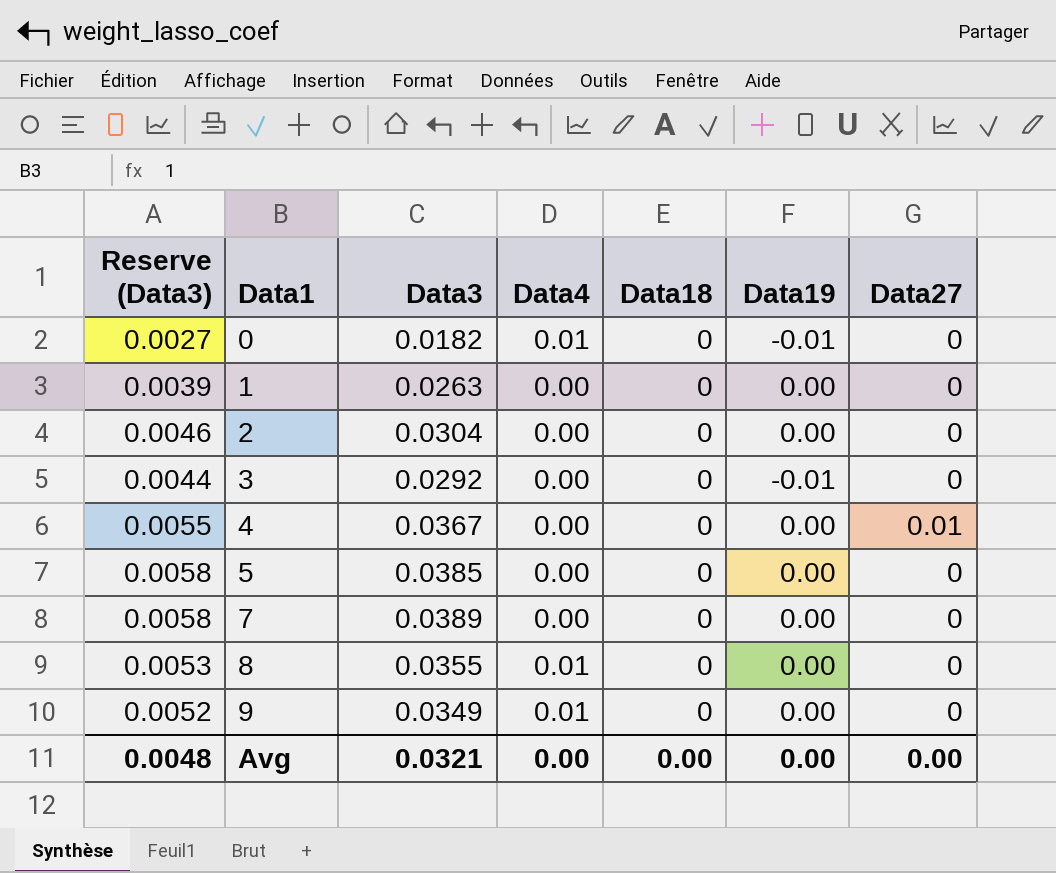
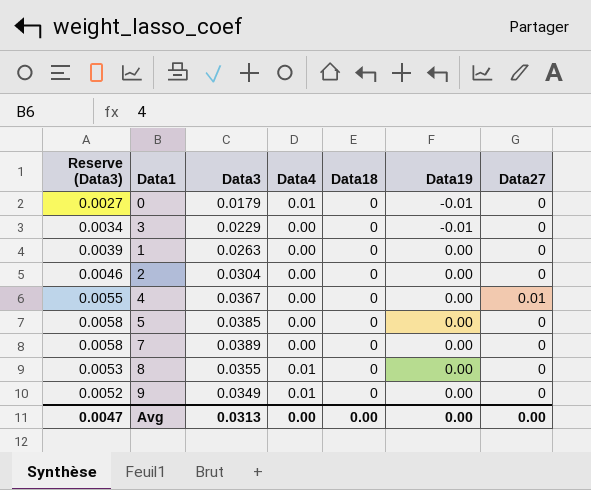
row order: Data1 ascending -> Data19 ascending
0 | Data3: 0.0182 -> 0.0179
3 | Reserve (Data3): 0.0044 -> 0.0034
3 | Data3: 0.0292 -> 0.0229
Avg | Reserve (Data3): 0.0048 -> 0.0047
Avg | Data3: 0.0321 -> 0.0313

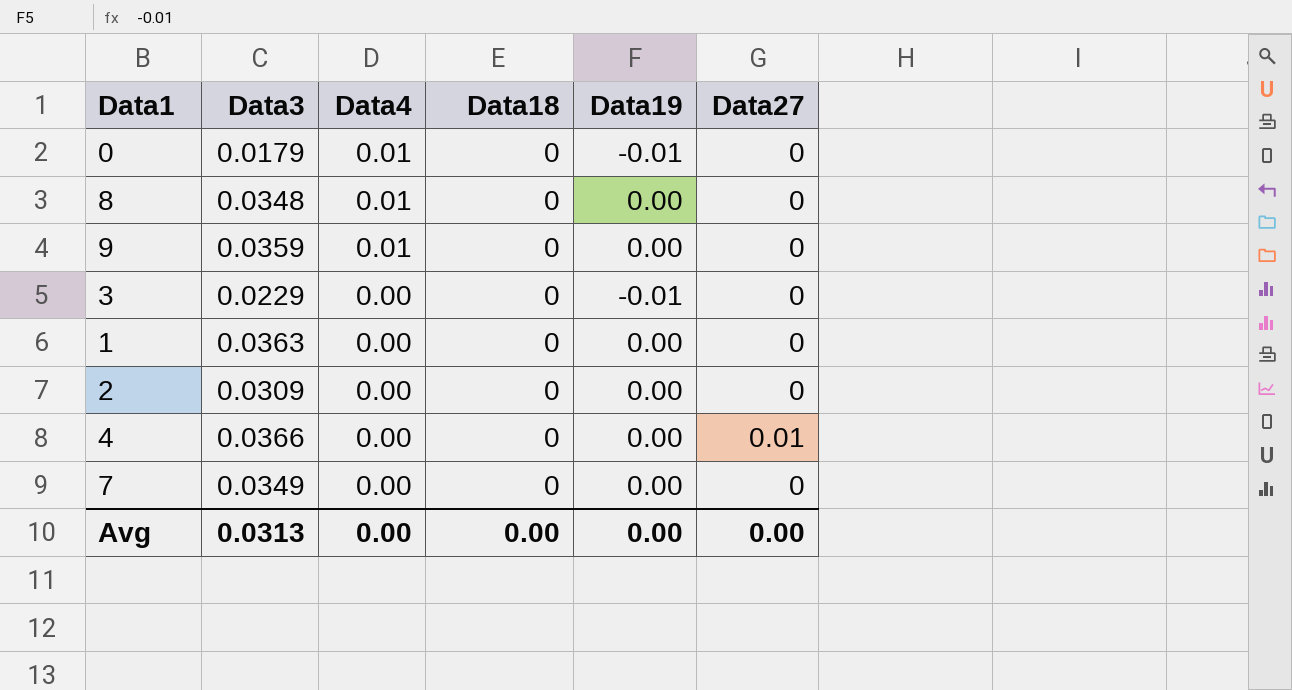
row order: Data19 ascending -> Data4 descending
column Reserve (Data3) | formula: [Data3] * 0.15 -> none
row 5: 0.0058 | 0.0385 | 0.00 | 0 | 0.00 | 0 -> none
8 | Data3: 0.0355 -> 0.0348
9 | Data3: 0.0349 -> 0.0359
1 | Data3: 0.0263 -> 0.0363
2 | Data3: 0.0304 -> 0.0309
4 | Data3: 0.0367 -> 0.0366
7 | Data3: 0.0389 -> 0.0349

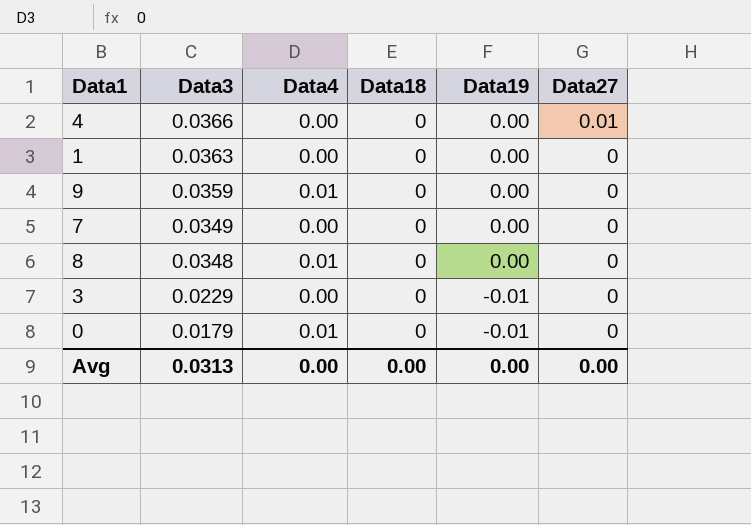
row order: Data4 descending -> Data3 descending
row 2: 0.0309 | 0.00 | 0 | 0.00 | 0 -> none

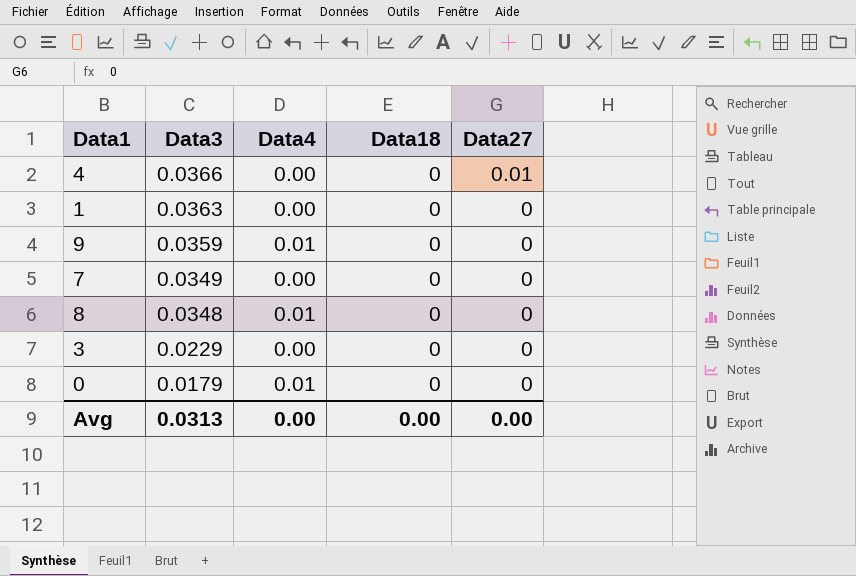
column Data19 | position: 5 -> none

